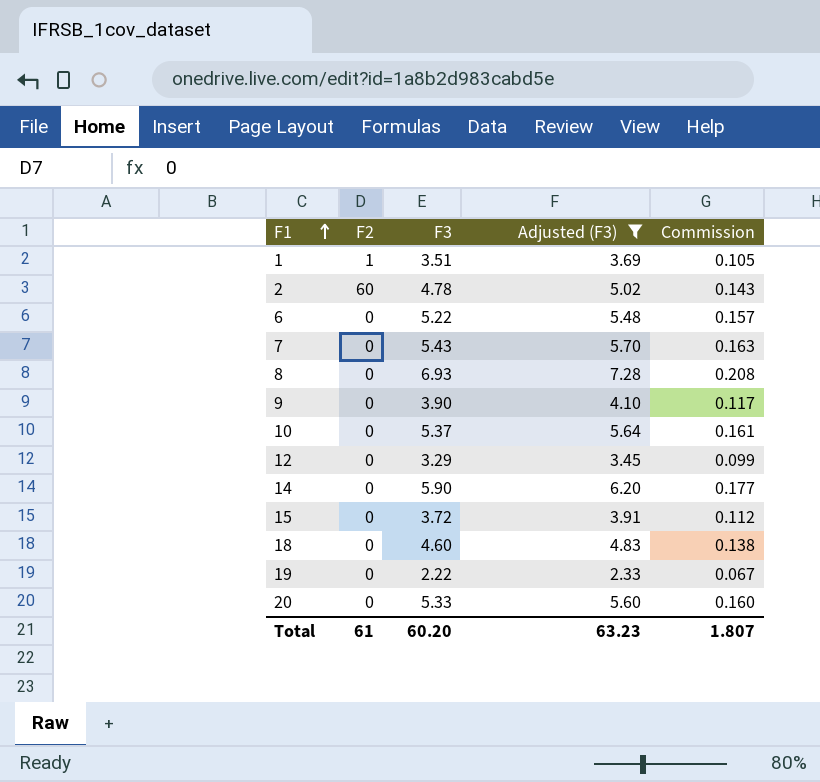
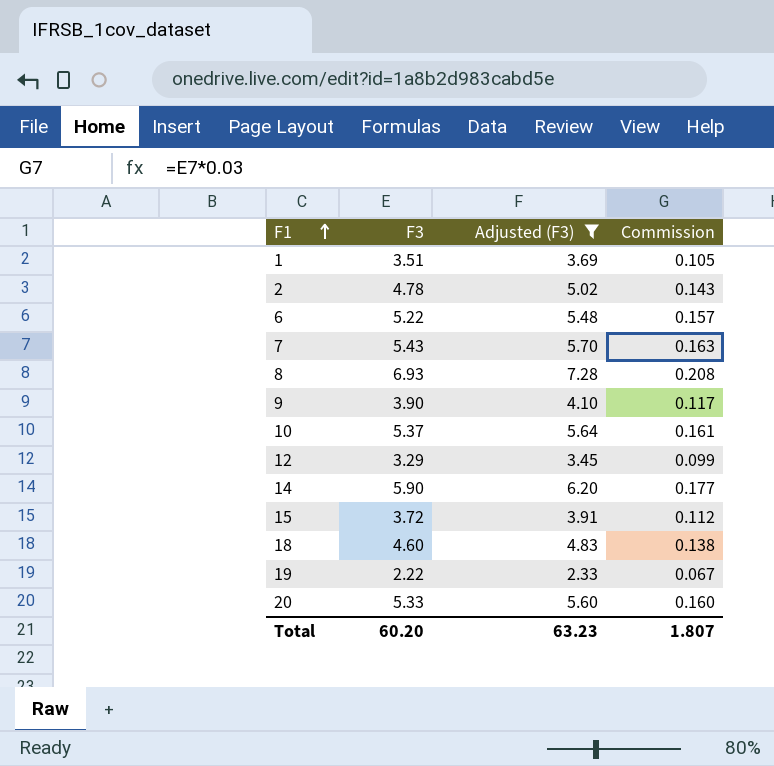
column F2 | position: 2 -> none

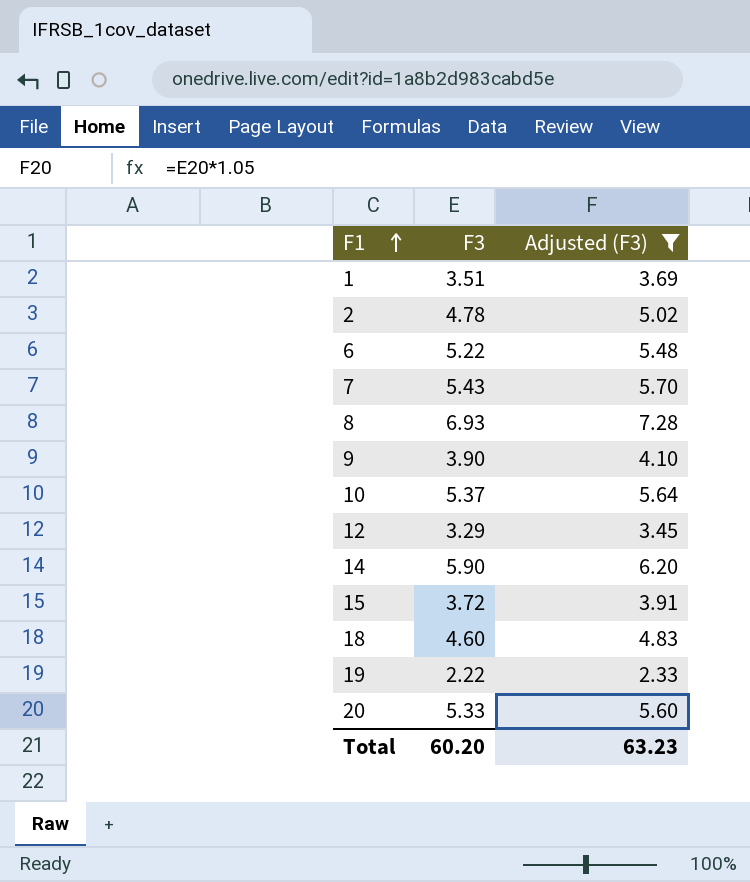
column Commission | formula: [F3] * 0.03 -> none

